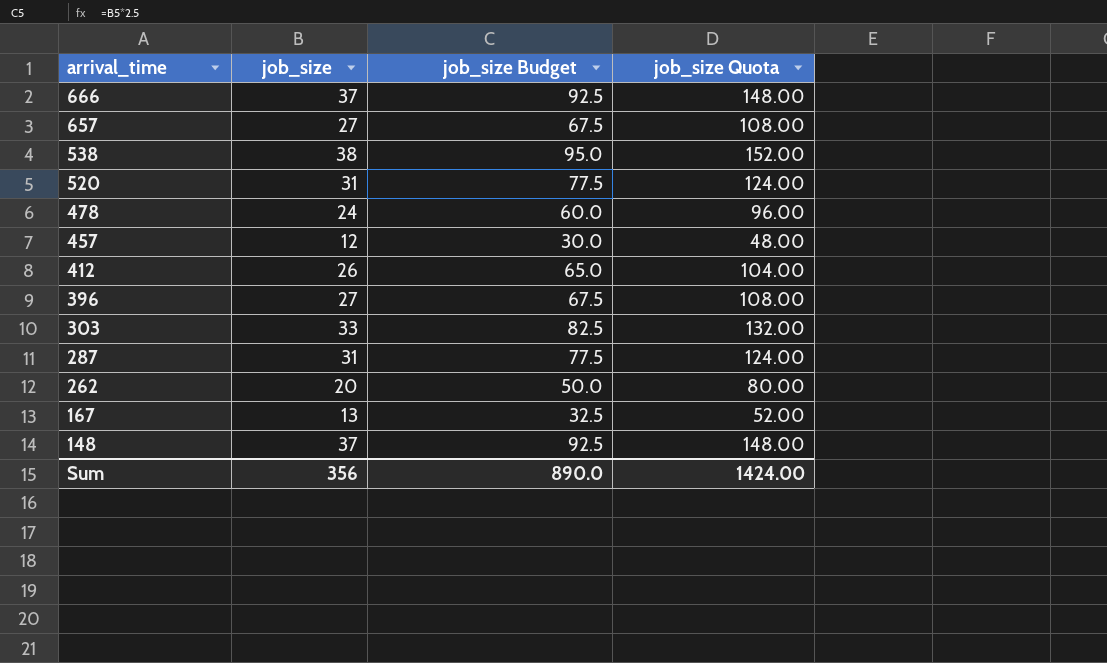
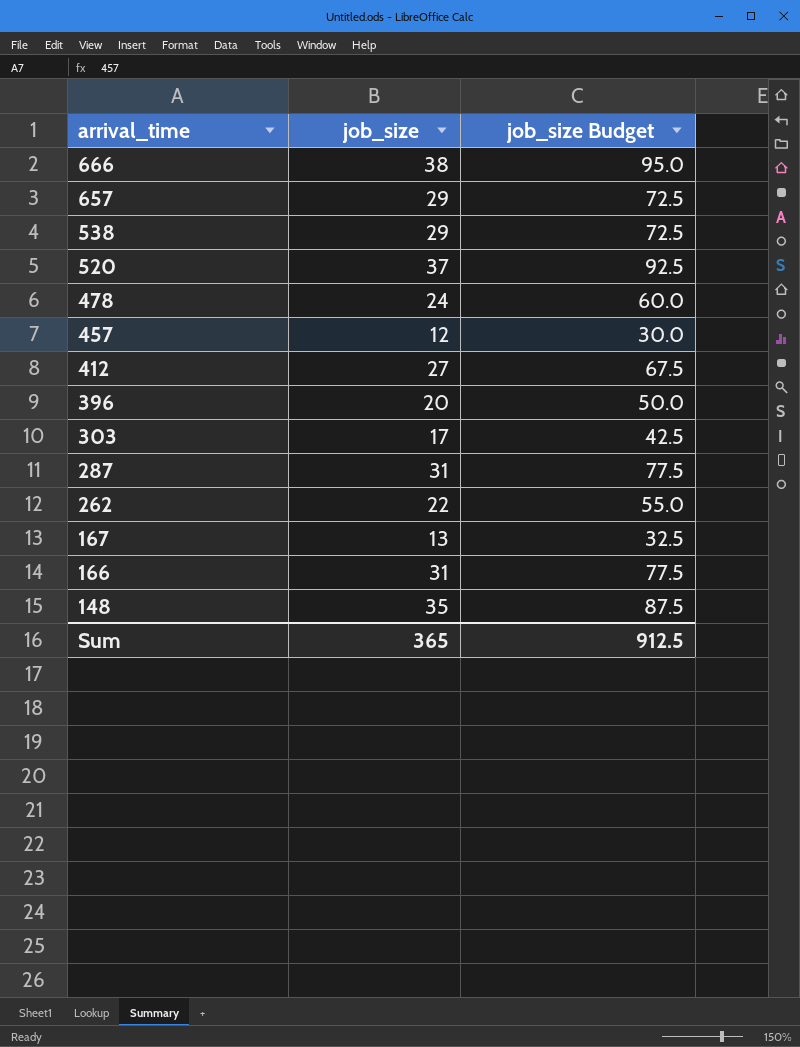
column job_size Quota | formula: [job_size] * 4 -> none
666 | job_size: 37 -> 38
666 | job_size Budget: 92.5 -> 95.0
657 | job_size: 27 -> 29
657 | job_size Budget: 67.5 -> 72.5
538 | job_size: 38 -> 29
538 | job_size Budget: 95.0 -> 72.5
520 | job_size: 31 -> 37
520 | job_size Budget: 77.5 -> 92.5
412 | job_size: 26 -> 27
412 | job_size Budget: 65.0 -> 67.5
396 | job_size: 27 -> 20
396 | job_size Budget: 67.5 -> 50.0
303 | job_size: 33 -> 17
303 | job_size Budget: 82.5 -> 42.5
262 | job_size: 20 -> 22
262 | job_size Budget: 50.0 -> 55.0
row 166: none -> 31 | 77.5
148 | job_size: 37 -> 35
148 | job_size Budget: 92.5 -> 87.5
Sum | job_size: 356 -> 365
Sum | job_size Budget: 890.0 -> 912.5

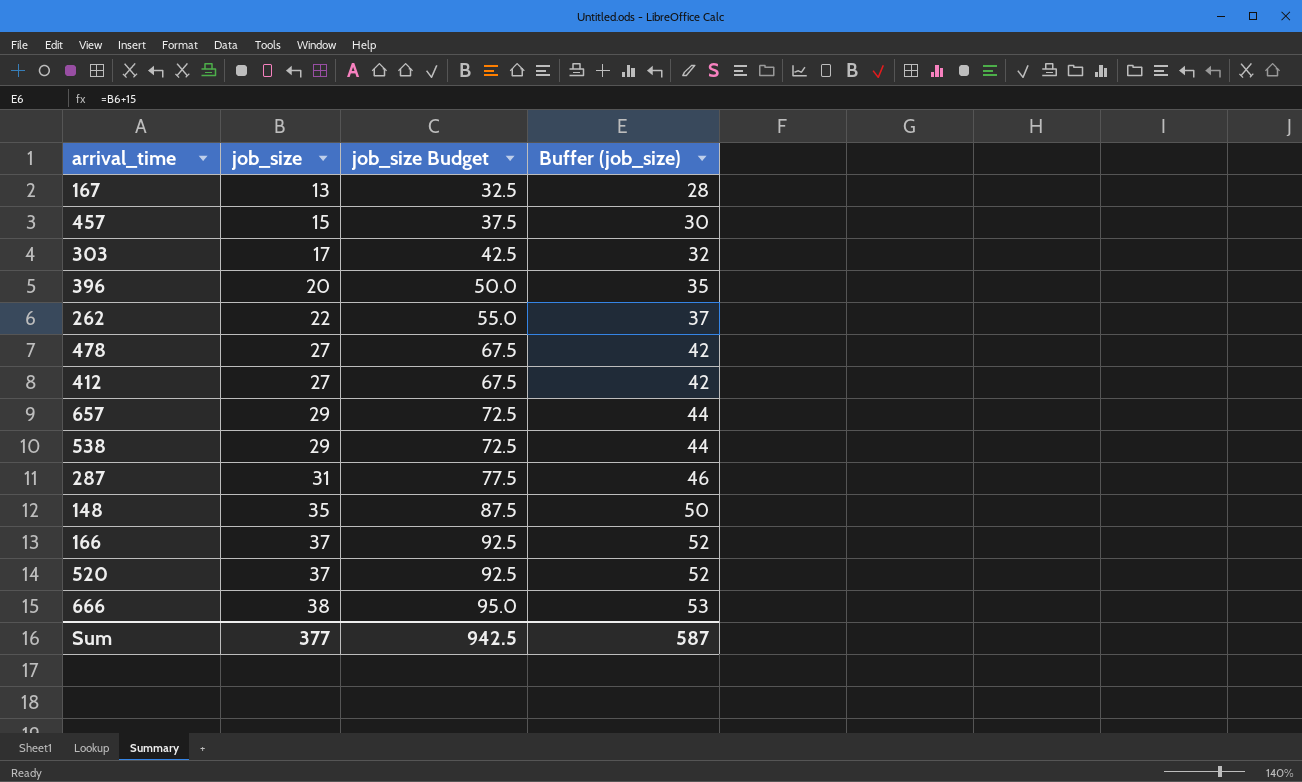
row order: arrival_time descending -> job_size ascending
column Buffer (job_size) | formula: none -> [job_size] + 15
457 | job_size: 12 -> 15
457 | job_size Budget: 30.0 -> 37.5
478 | job_size: 24 -> 27
478 | job_size Budget: 60.0 -> 67.5
166 | job_size: 31 -> 37
166 | job_size Budget: 77.5 -> 92.5
Sum | job_size: 365 -> 377
Sum | job_size Budget: 912.5 -> 942.5

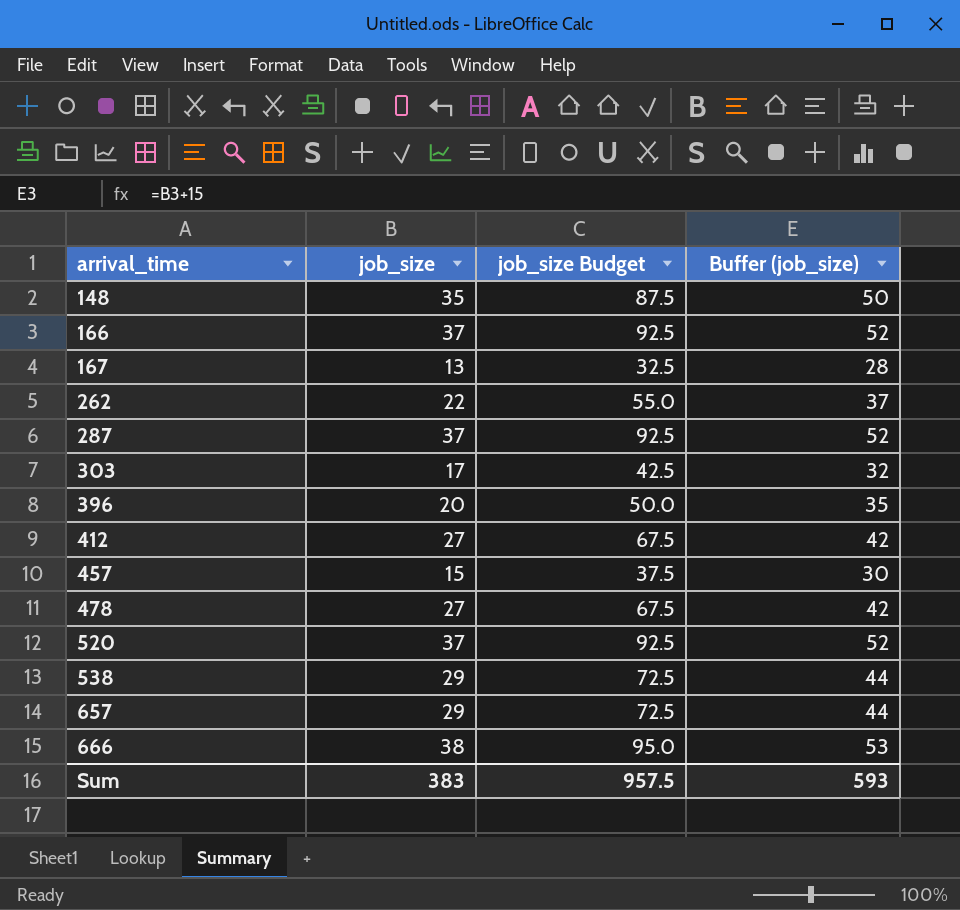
row order: job_size ascending -> arrival_time ascending
287 | job_size: 31 -> 37
287 | job_size Budget: 77.5 -> 92.5
287 | Buffer (job_size): 46 -> 52
Sum | job_size: 377 -> 383
Sum | job_size Budget: 942.5 -> 957.5
Sum | Buffer (job_size): 587 -> 593

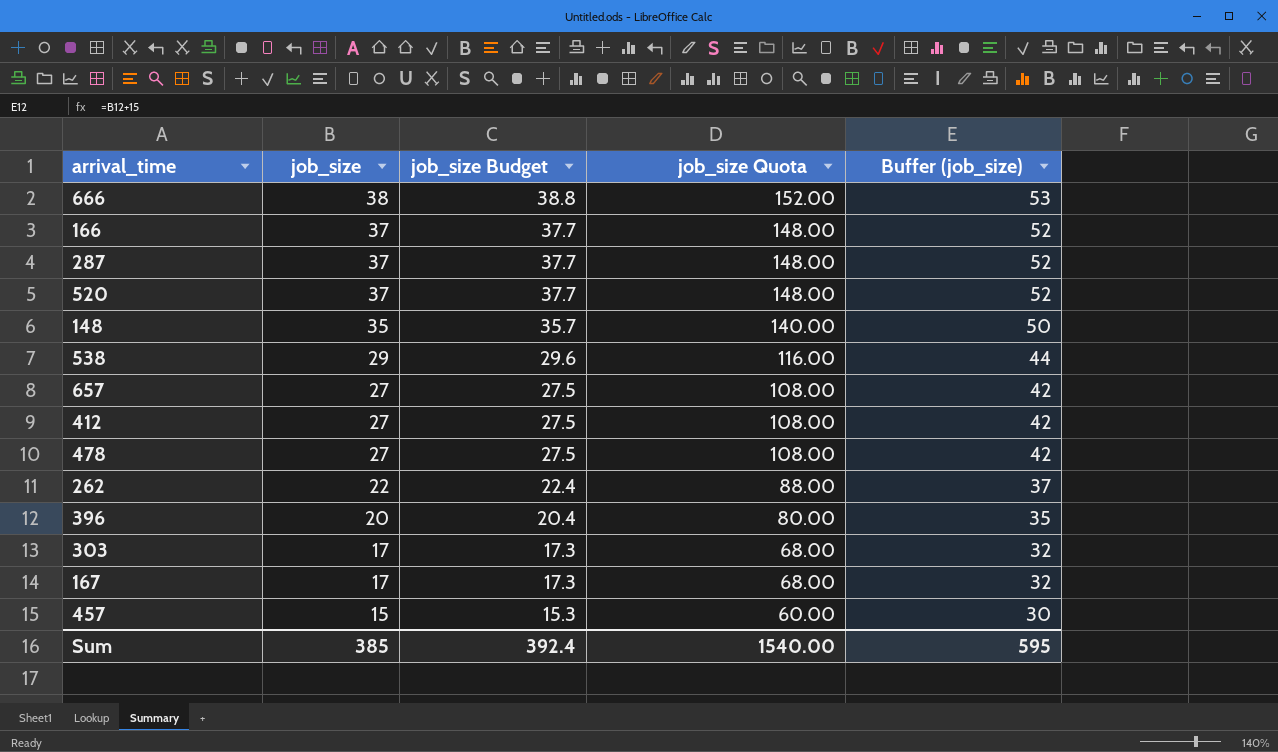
row order: arrival_time ascending -> job_size descending
column job_size Budget | formula: [job_size] * 2.5 -> [job_size] * 1.02
column job_size Quota | formula: none -> [job_size] * 4
657 | job_size: 29 -> 27
657 | Buffer (job_size): 44 -> 42
167 | job_size: 13 -> 17
167 | Buffer (job_size): 28 -> 32
Sum | job_size: 383 -> 385
Sum | job_size Budget: 957.5 -> 392.4
Sum | Buffer (job_size): 593 -> 595

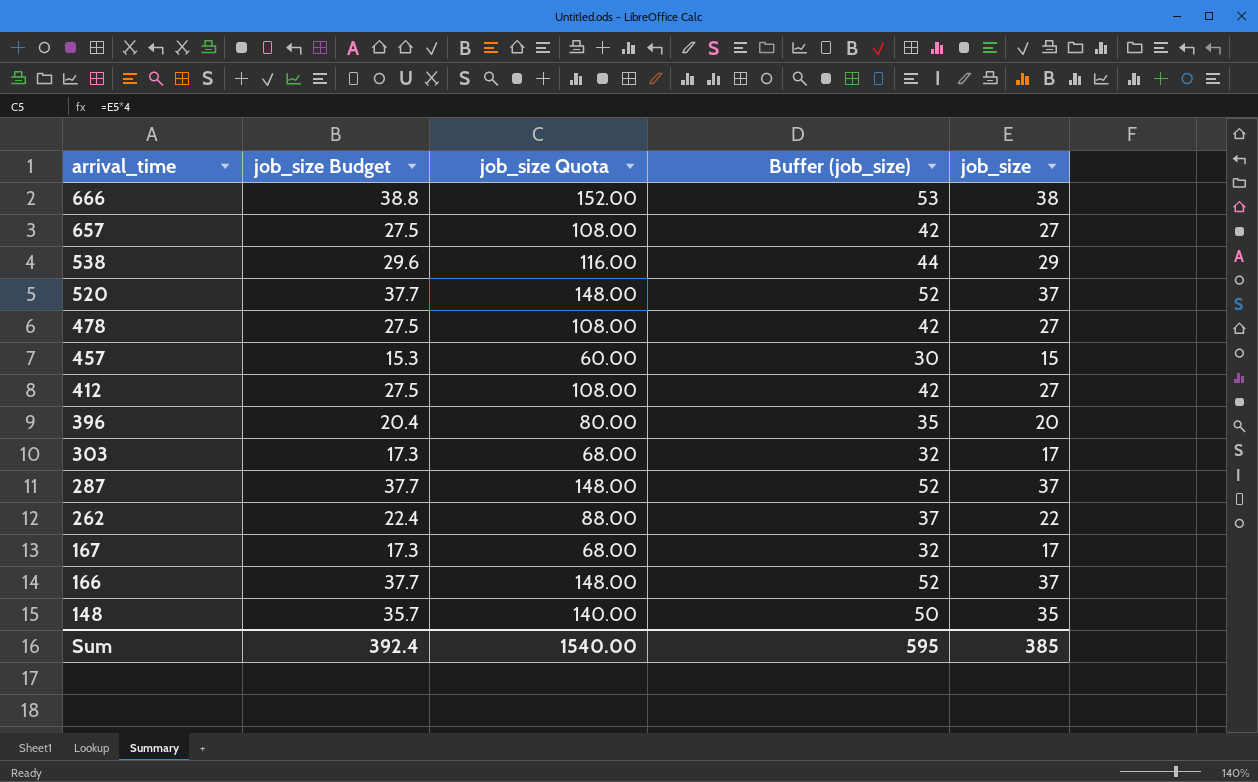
row order: job_size descending -> arrival_time descending
column job_size | position: 2 -> 5

